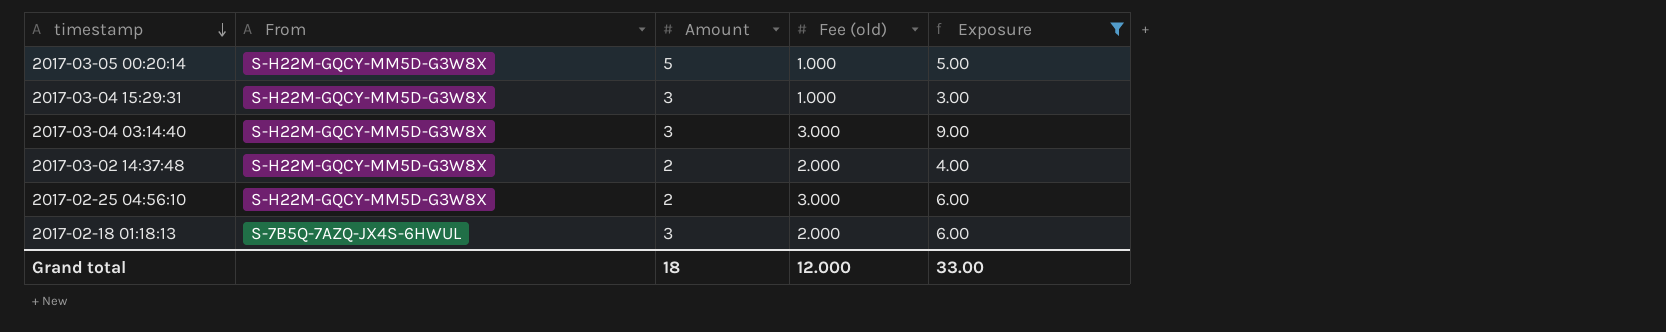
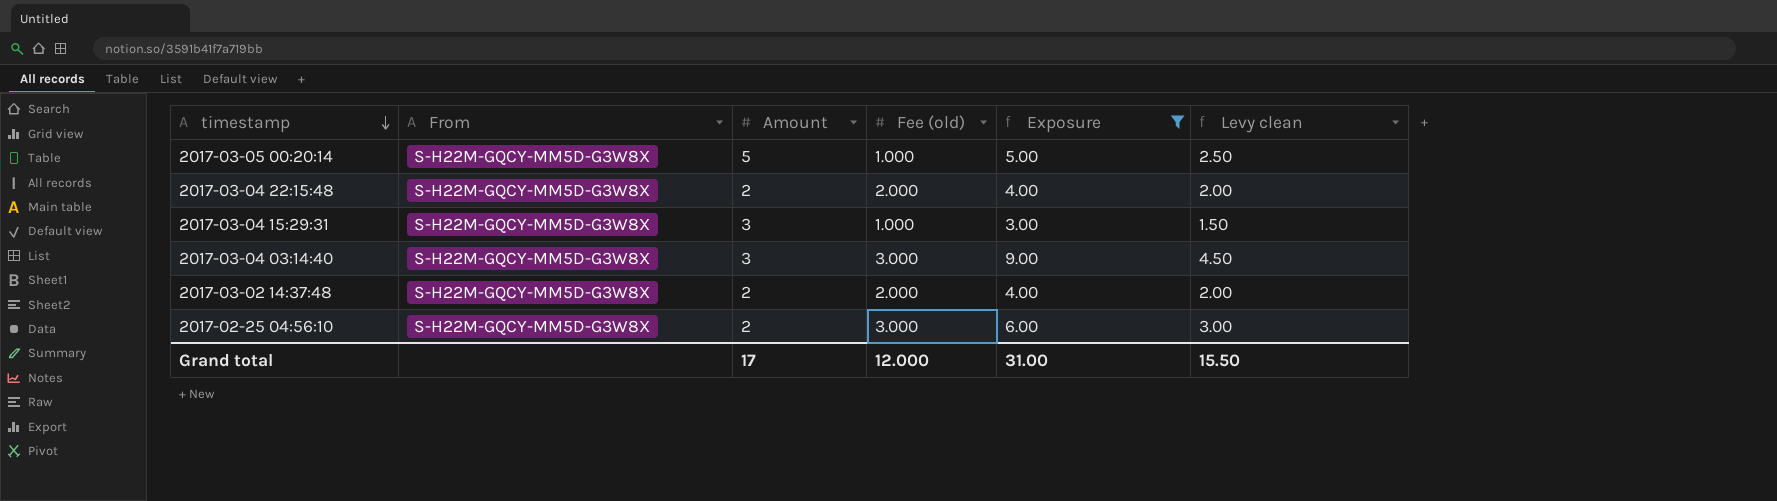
column Levy clean | formula: none -> [Exposure] * 0.5
row 2017-02-18 01:18:13: S-7B5Q-7AZQ-JX4S-6HWUL | 3 | 2.000 | 6.00 -> none
row 2017-03-04 22:15:48: none -> S-H22M-GQCY-MM5D-G3W8X | 2 | 2.000 | 4.00 | 2.00
Grand total | Amount: 18 -> 17
Grand total | Exposure: 33.00 -> 31.00

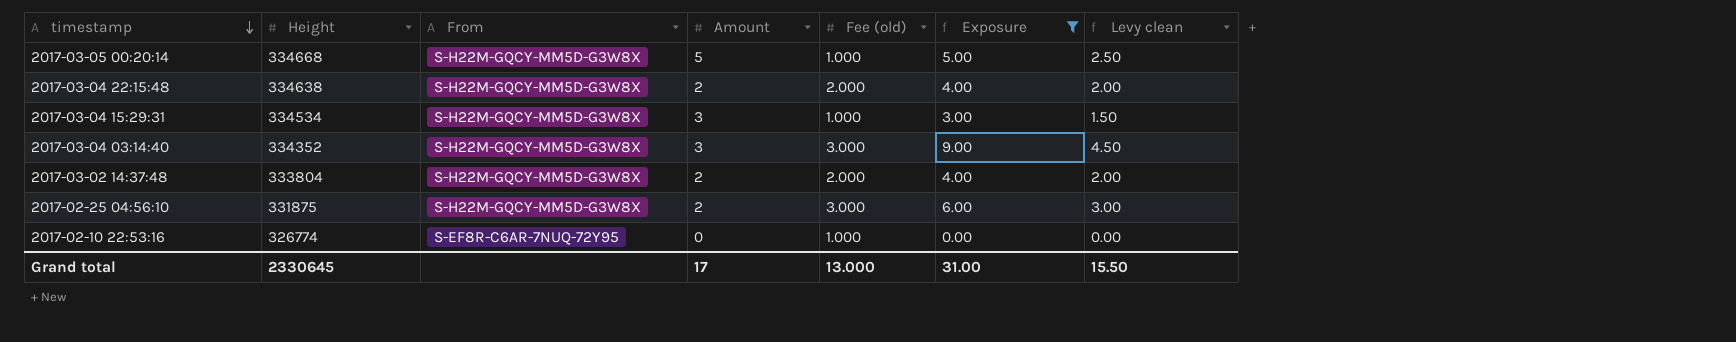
column Height | position: none -> 2
row 2017-02-10 22:53:16: none -> 326774 | S-EF8R-C6AR-7NUQ-72Y95 | 0 | 1.000 | 0.00 | 0.00
Grand total | Fee (old): 12.000 -> 13.000

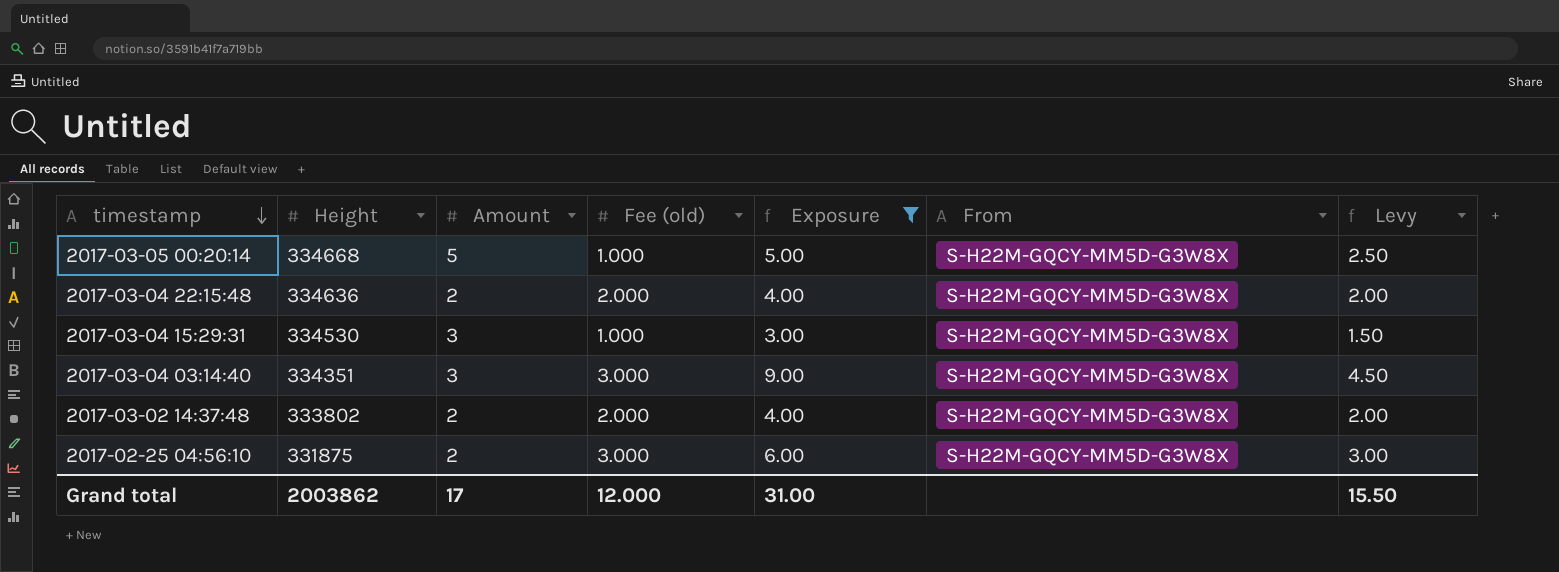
column From | position: 3 -> 6
column name: Levy clean -> Levy
row 2017-02-10 22:53:16: 326774 | S-EF8R-C6AR-7NUQ-72Y95 | 0 | 1.000 | 0.00 | 0.00 -> none
2017-03-04 22:15:48 | Height: 334638 -> 334636
2017-03-04 15:29:31 | Height: 334534 -> 334530
2017-03-04 03:14:40 | Height: 334352 -> 334351
2017-03-02 14:37:48 | Height: 333804 -> 333802
Grand total | Height: 2330645 -> 2003862
Grand total | Fee (old): 13.000 -> 12.000

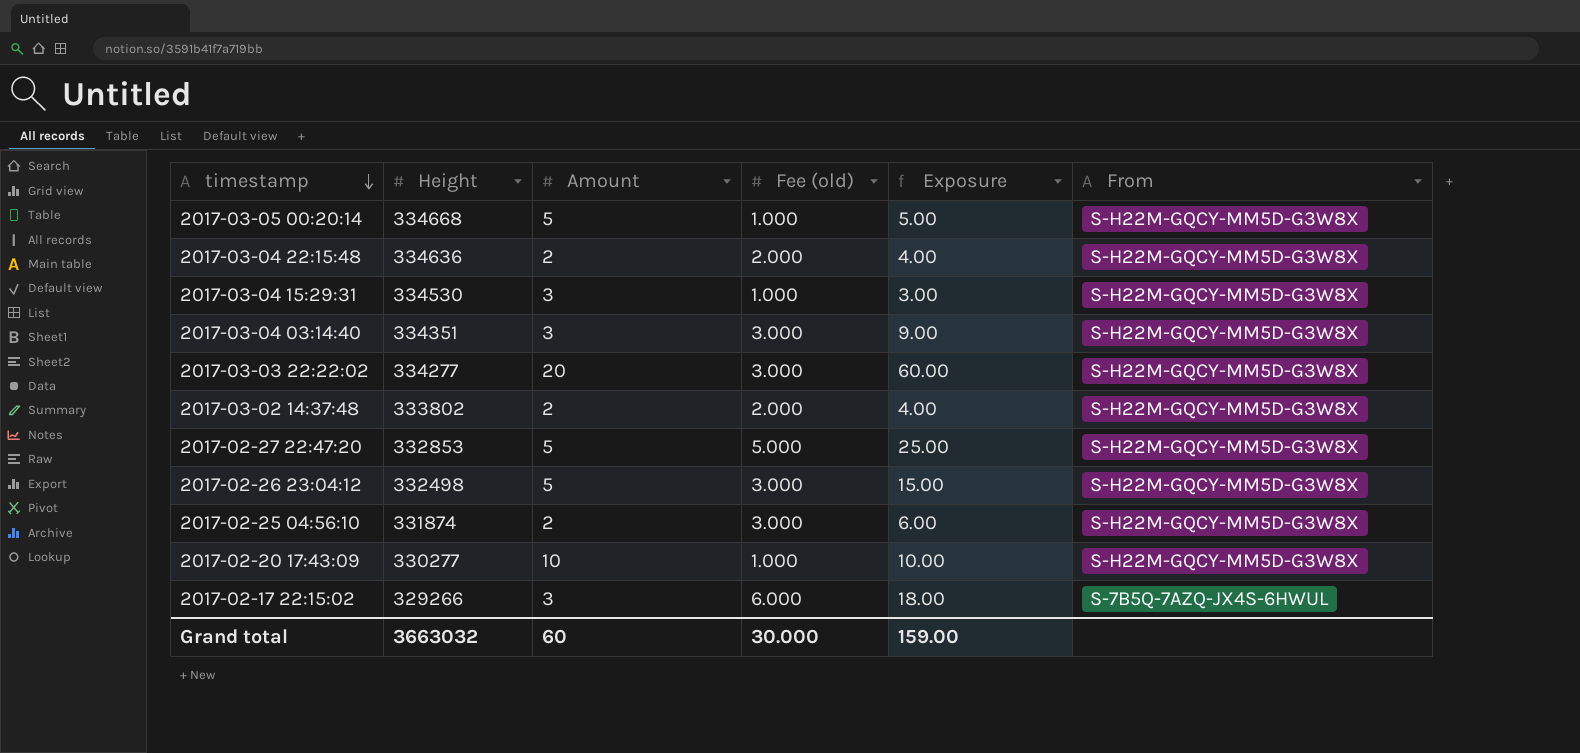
filter: Exposure <= 9.00 -> none
column Levy | formula: [Exposure] * 0.5 -> none
2017-02-25 04:56:10 | Height: 331875 -> 331874
Grand total | Height: 2003862 -> 3663032
Grand total | Amount: 17 -> 60
Grand total | Fee (old): 12.000 -> 30.000
Grand total | Exposure: 31.00 -> 159.00

